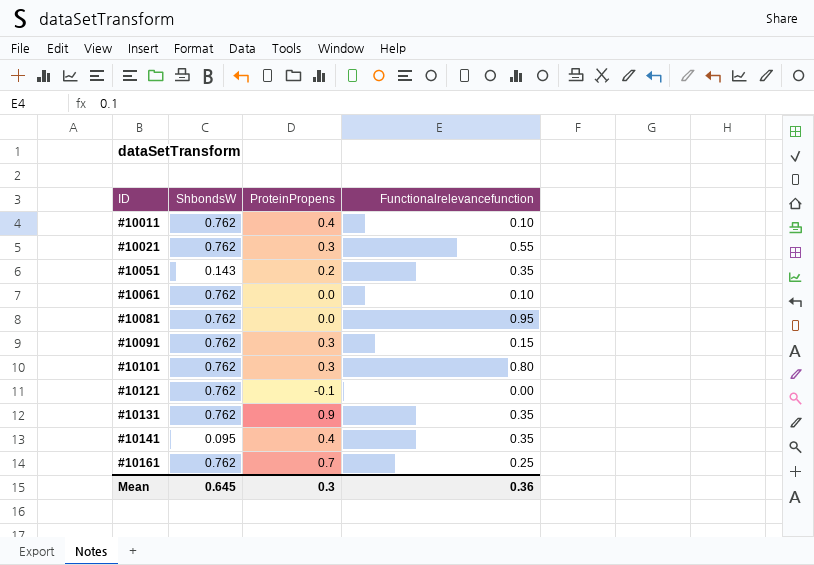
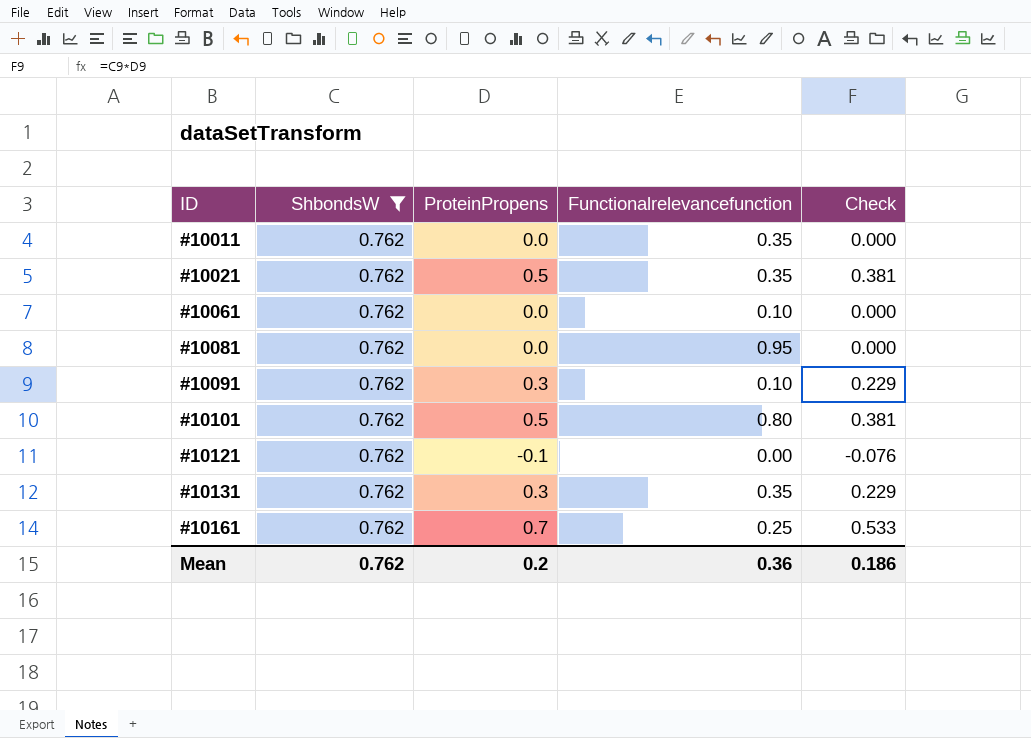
filter: none -> ShbondsW = 0.762
column Check | formula: none -> [ShbondsW] * [ProteinPropens]
#10011 | ProteinPropens: 0.4 -> 0.0
#10011 | Functionalrelevancefunction: 0.10 -> 0.35
#10021 | ProteinPropens: 0.3 -> 0.5
#10021 | Functionalrelevancefunction: 0.55 -> 0.35
#10091 | Functionalrelevancefunction: 0.15 -> 0.10
#10101 | ProteinPropens: 0.3 -> 0.5
#10131 | ProteinPropens: 0.9 -> 0.3
Mean | ShbondsW: 0.645 -> 0.762
Mean | ProteinPropens: 0.3 -> 0.2

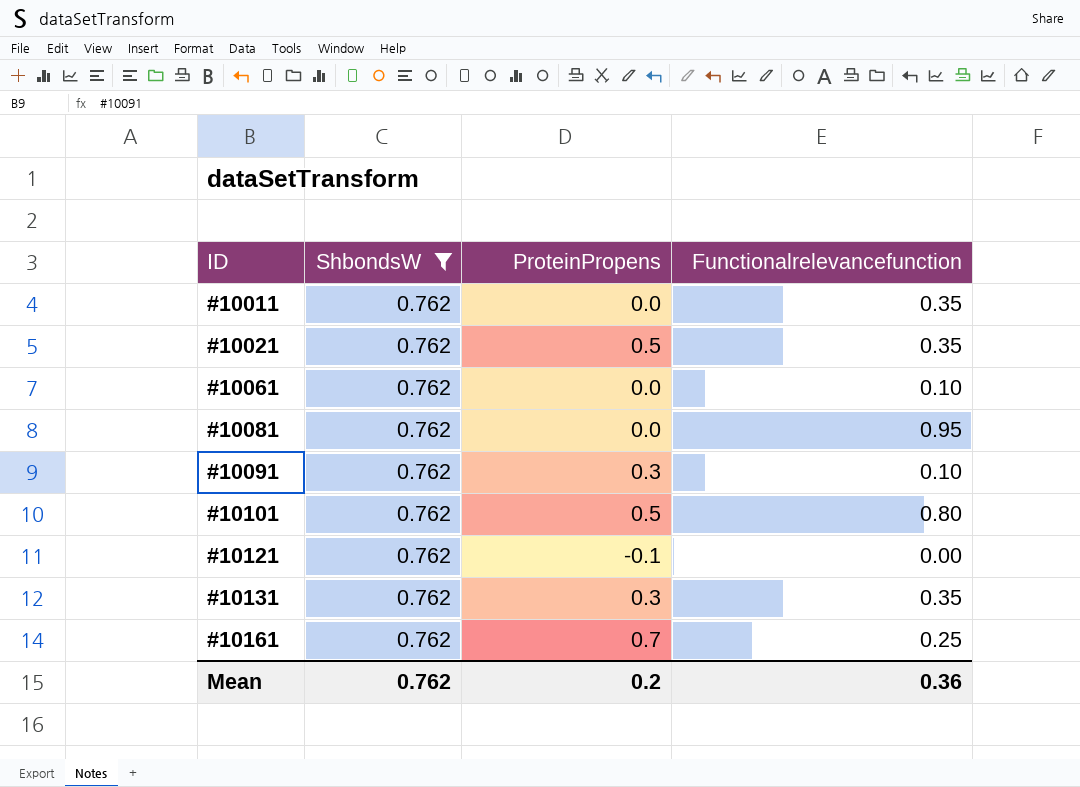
column Check | formula: [ShbondsW] * [ProteinPropens] -> none

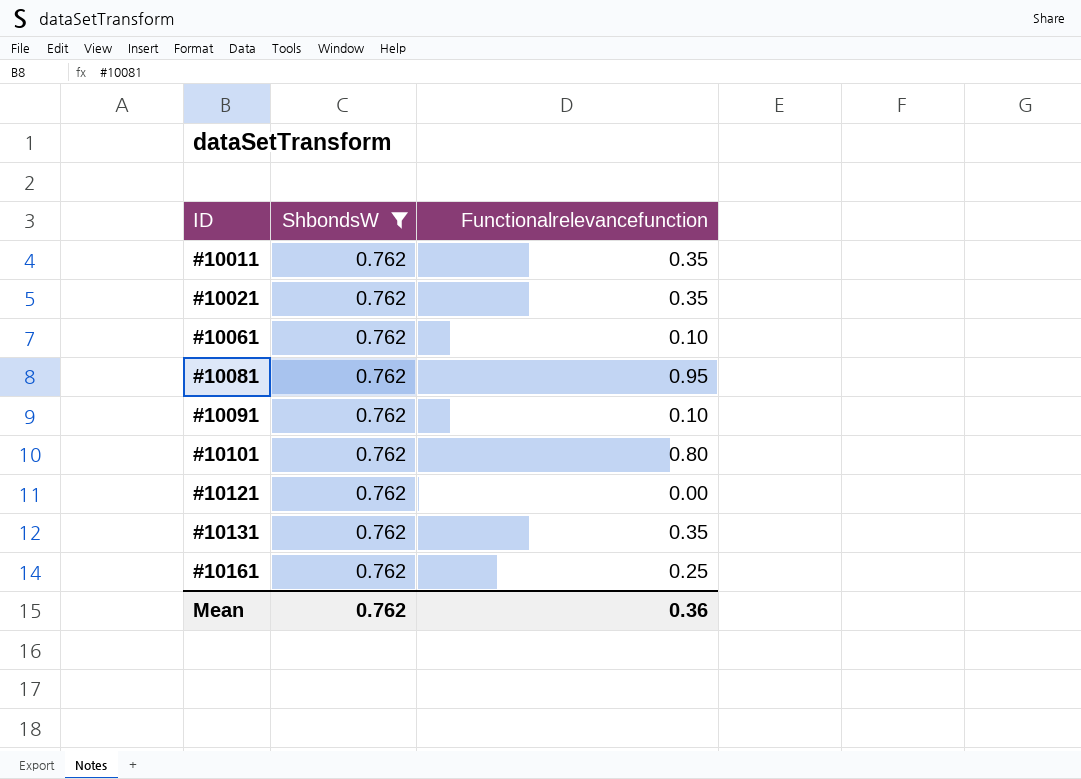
column ProteinPropens | position: 3 -> none

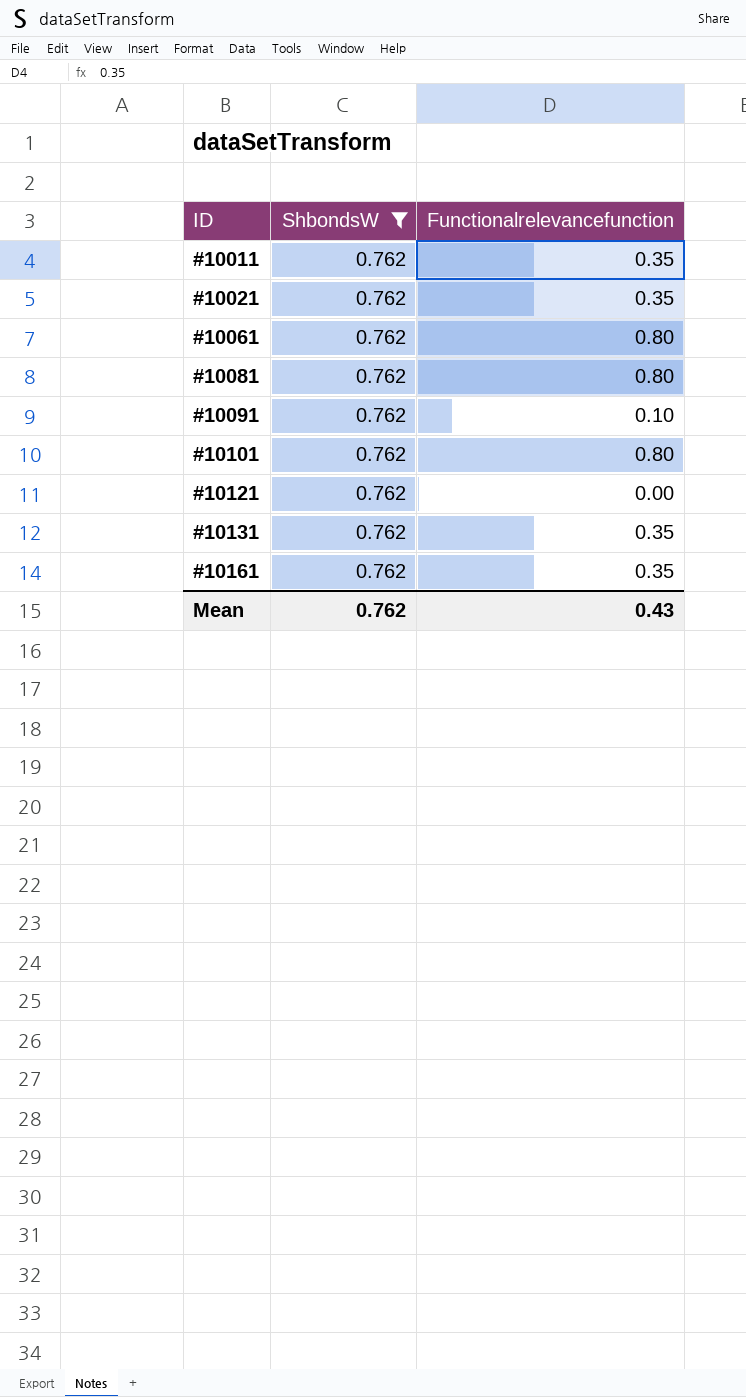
#10061 | Functionalrelevancefunction: 0.10 -> 0.80
#10081 | Functionalrelevancefunction: 0.95 -> 0.80
#10161 | Functionalrelevancefunction: 0.25 -> 0.35
Mean | Functionalrelevancefunction: 0.36 -> 0.43

